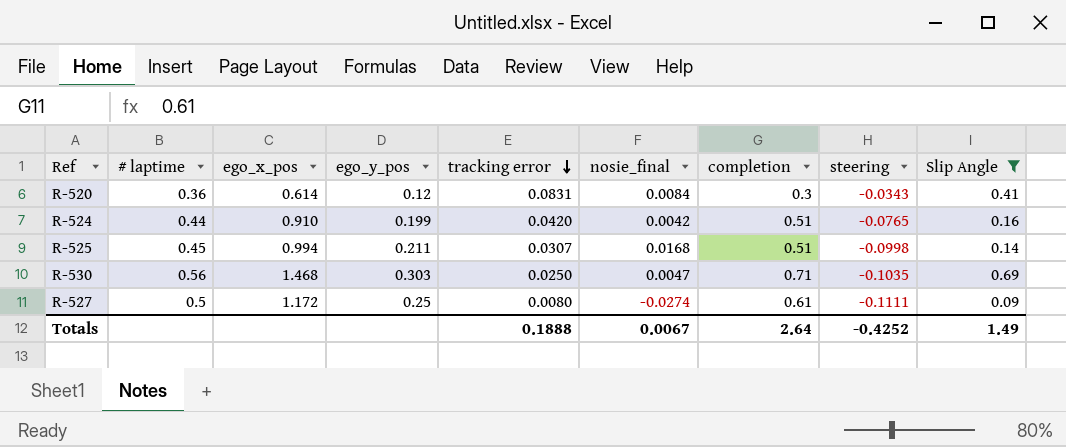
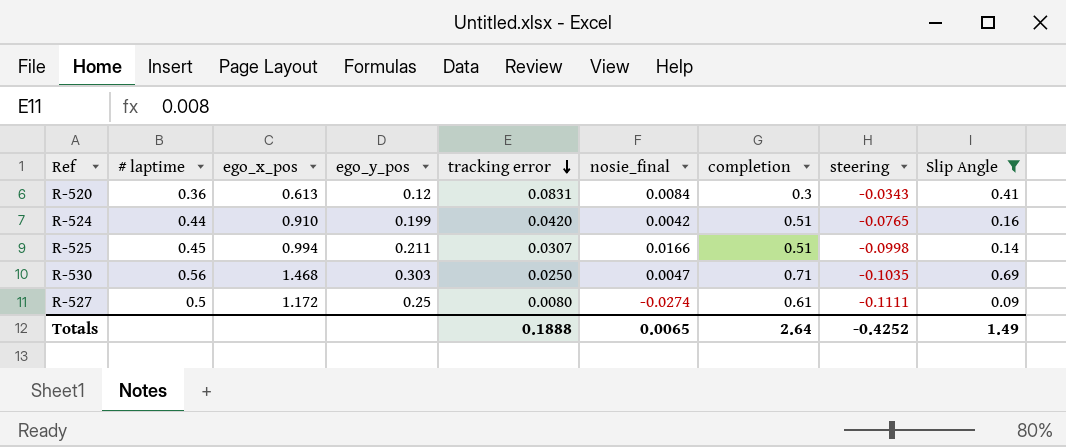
R-520 | ego_x_pos: 0.614 -> 0.613
R-525 | nosie_final: 0.0168 -> 0.0166
Totals | nosie_final: 0.0067 -> 0.0065

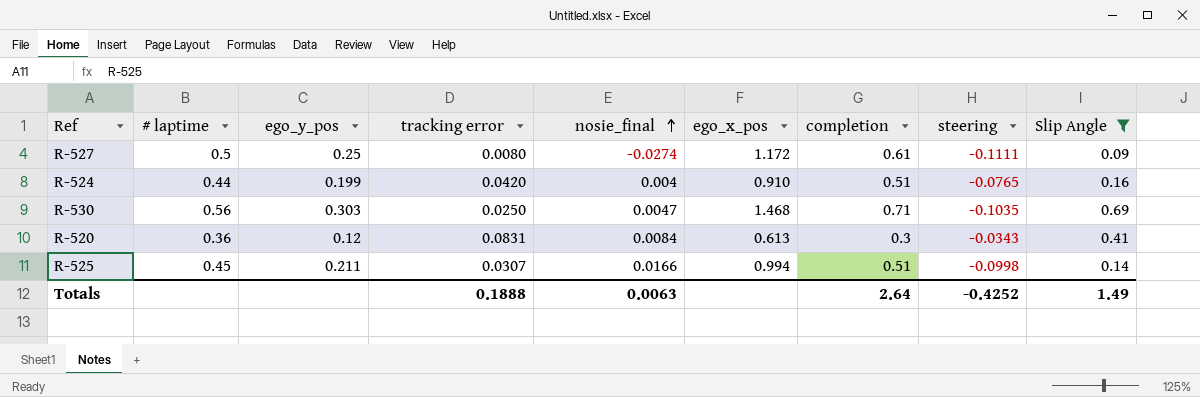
row order: tracking error descending -> nosie_final ascending
column ego_x_pos | position: 3 -> 6
R-524 | nosie_final: 0.0042 -> 0.004
Totals | nosie_final: 0.0065 -> 0.0063

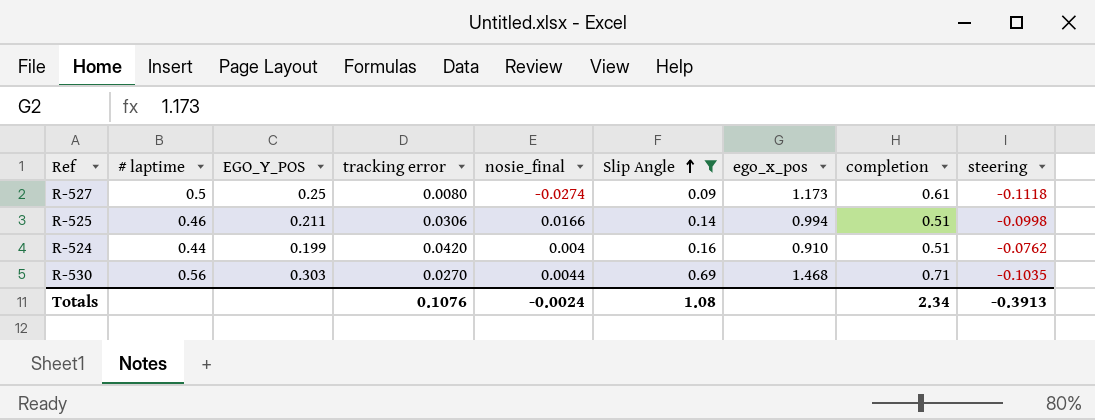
row order: nosie_final ascending -> Slip Angle ascending
column name: ego_y_pos -> EGO_Y_POS
column Slip Angle | position: 9 -> 6
row R-520: 0.36 | 0.12 | 0.0831 | 0.0084 | 0.613 | 0.3 | -0.0343 | 0.41 -> none
R-527 | ego_x_pos: 1.172 -> 1.173
R-527 | steering: -0.1111 -> -0.1118
R-525 | # laptime: 0.45 -> 0.46
R-525 | tracking error: 0.0307 -> 0.0306
R-524 | steering: -0.0765 -> -0.0762
R-530 | tracking error: 0.0250 -> 0.0270
R-530 | nosie_final: 0.0047 -> 0.0044
Totals | tracking error: 0.1888 -> 0.1076
Totals | nosie_final: 0.0063 -> -0.0024
Totals | Slip Angle: 1.49 -> 1.08
Totals | completion: 2.64 -> 2.34
Totals | steering: -0.4252 -> -0.3913

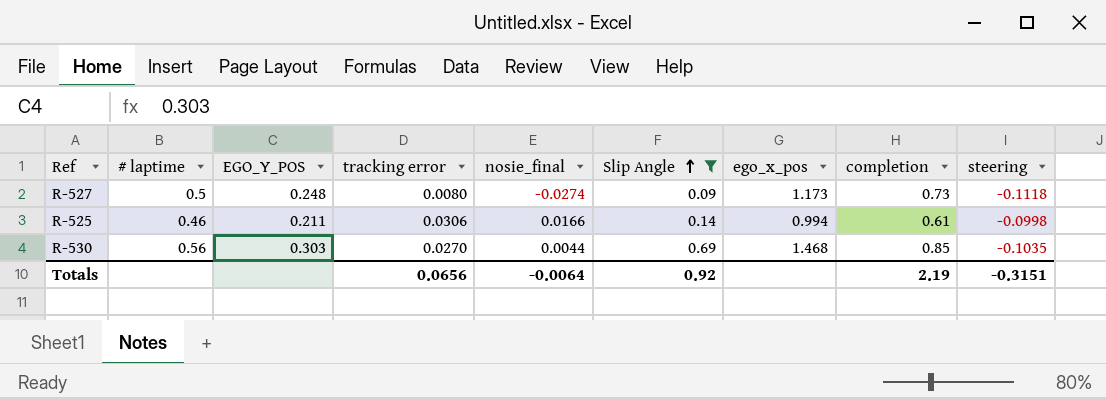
row R-524: 0.44 | 0.199 | 0.0420 | 0.004 | 0.16 | 0.910 | 0.51 | -0.0762 -> none
R-527 | EGO_Y_POS: 0.25 -> 0.248
R-527 | completion: 0.61 -> 0.73
R-525 | completion: 0.51 -> 0.61
R-530 | completion: 0.71 -> 0.85
Totals | tracking error: 0.1076 -> 0.0656
Totals | nosie_final: -0.0024 -> -0.0064
Totals | Slip Angle: 1.08 -> 0.92
Totals | completion: 2.34 -> 2.19
Totals | steering: -0.3913 -> -0.3151

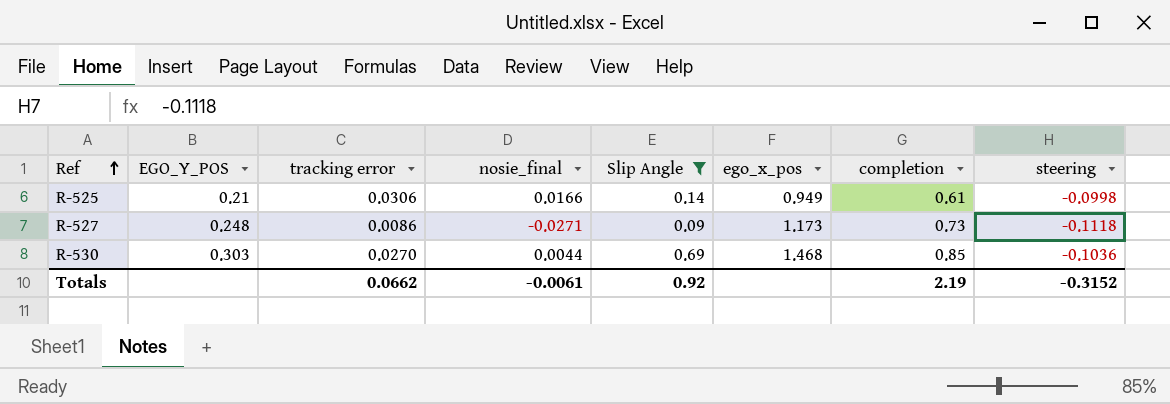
row order: Slip Angle ascending -> Ref ascending
column # laptime | position: 2 -> none
R-525 | EGO_Y_POS: 0.211 -> 0.21
R-525 | ego_x_pos: 0.994 -> 0.949
R-527 | tracking error: 0.0080 -> 0.0086
R-527 | nosie_final: -0.0274 -> -0.0271
R-530 | steering: -0.1035 -> -0.1036
Totals | tracking error: 0.0656 -> 0.0662
Totals | nosie_final: -0.0064 -> -0.0061
Totals | steering: -0.3151 -> -0.3152

